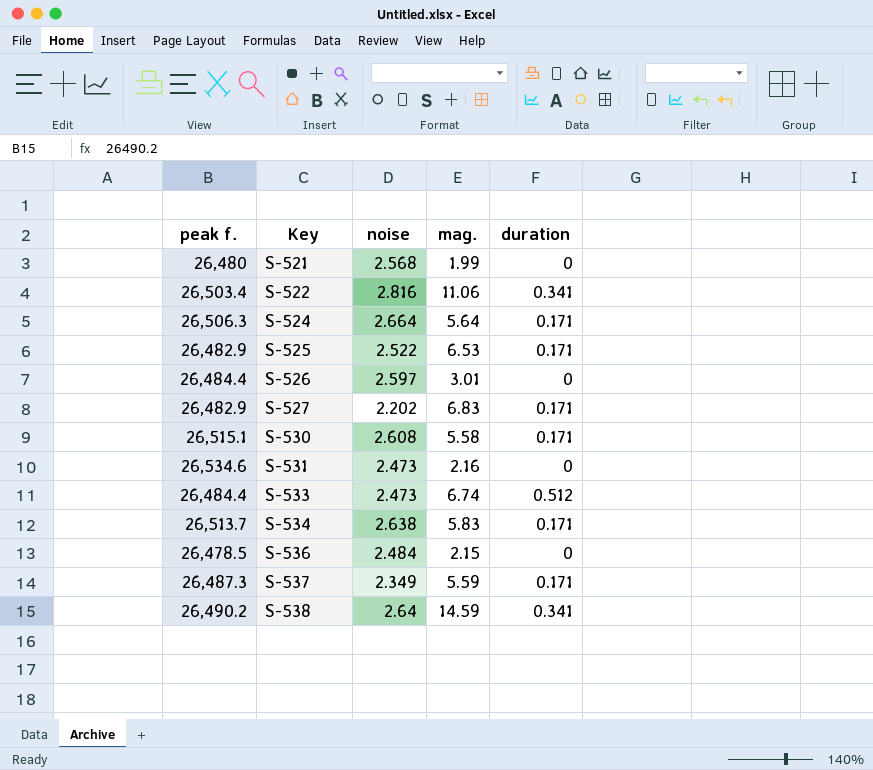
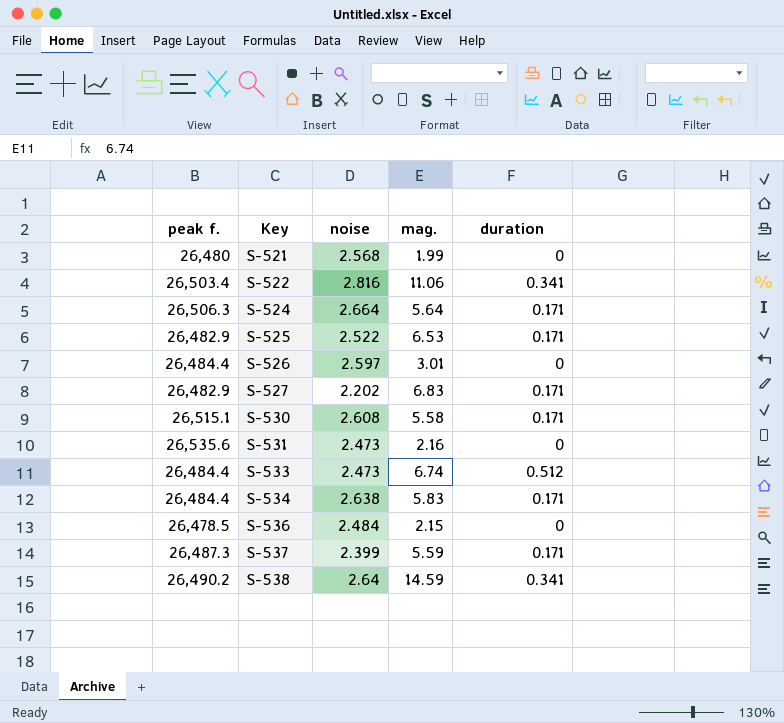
S-531 | peak f.: 26,534.6 -> 26,535.6
S-534 | peak f.: 26,513.7 -> 26,484.4
S-537 | noise: 2.349 -> 2.399

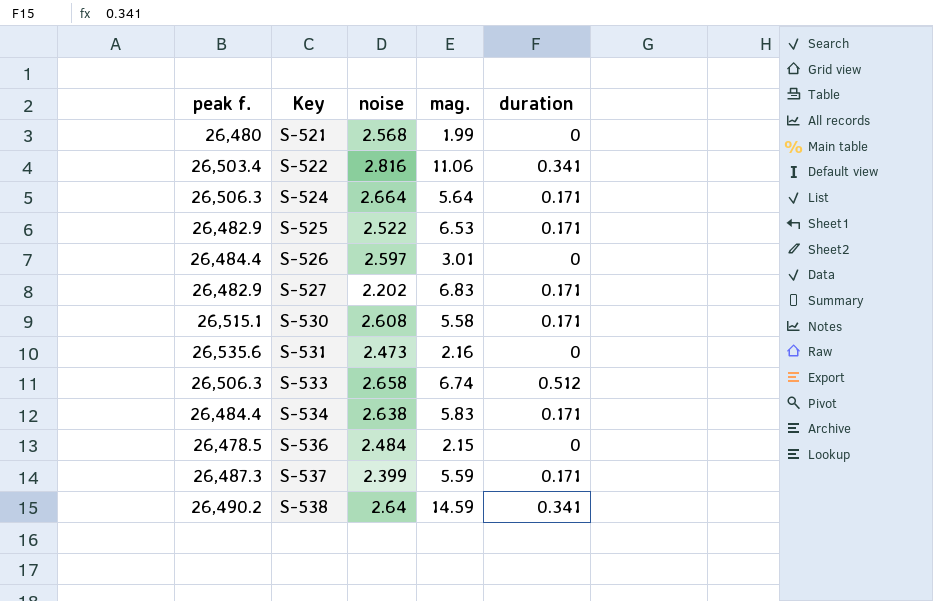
S-533 | peak f.: 26,484.4 -> 26,506.3
S-533 | noise: 2.473 -> 2.658

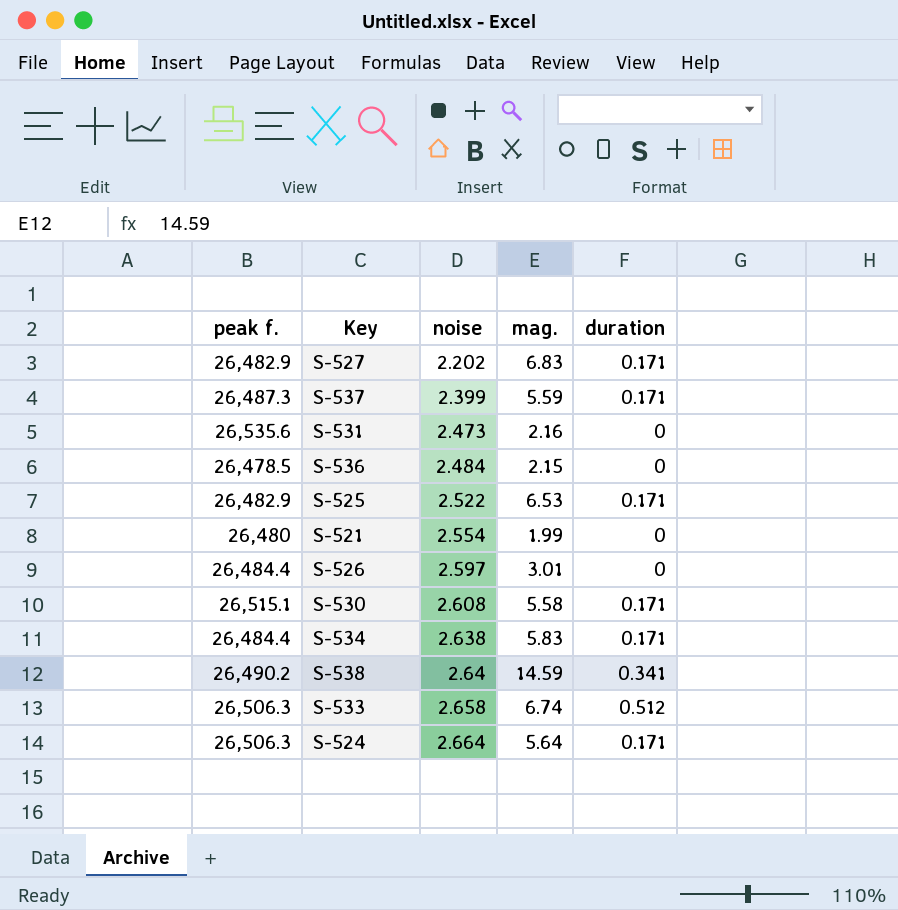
row order: Key ascending -> noise ascending
row S-522: 26,503.4 | 2.816 | 11.06 | 0.341 -> none
S-521 | noise: 2.568 -> 2.554

